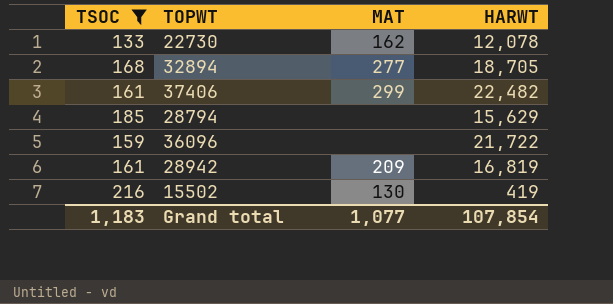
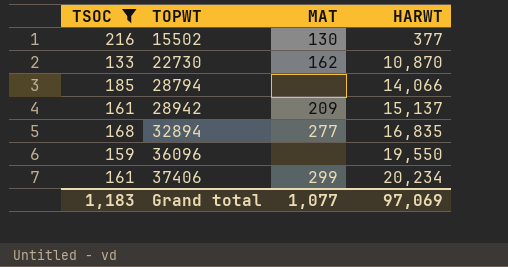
row order: none -> TOPWT ascending
15502 | HARWT: 419 -> 377
22730 | HARWT: 12,078 -> 10,870
28794 | HARWT: 15,629 -> 14,066
28942 | HARWT: 16,819 -> 15,137
32894 | HARWT: 18,705 -> 16,835
36096 | HARWT: 21,722 -> 19,550
37406 | HARWT: 22,482 -> 20,234
Grand total | HARWT: 107,854 -> 97,069

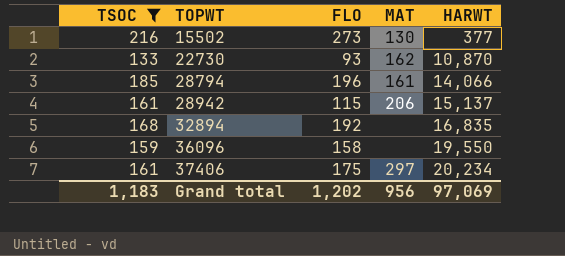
column FLO | position: none -> 3
28794 | MAT: none -> 161
28942 | MAT: 209 -> 206
32894 | MAT: 277 -> none
37406 | MAT: 299 -> 297
Grand total | MAT: 1,077 -> 956

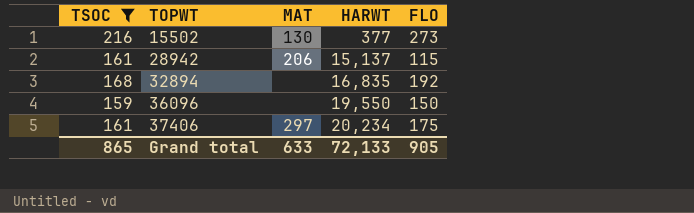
column FLO | position: 3 -> 5
row 22730: 133 | 93 | 162 | 10,870 -> none
row 28794: 185 | 196 | 161 | 14,066 -> none
36096 | FLO: 158 -> 150
Grand total | TSOC: 1,183 -> 865
Grand total | MAT: 956 -> 633
Grand total | HARWT: 97,069 -> 72,133
Grand total | FLO: 1,202 -> 905

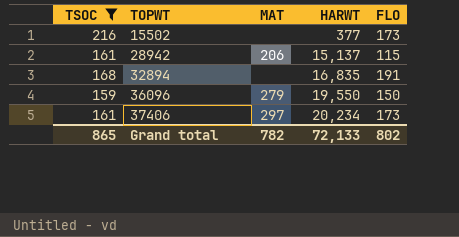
15502 | MAT: 130 -> none
15502 | FLO: 273 -> 173
32894 | FLO: 192 -> 191
36096 | MAT: none -> 279
37406 | FLO: 175 -> 173
Grand total | MAT: 633 -> 782
Grand total | FLO: 905 -> 802

